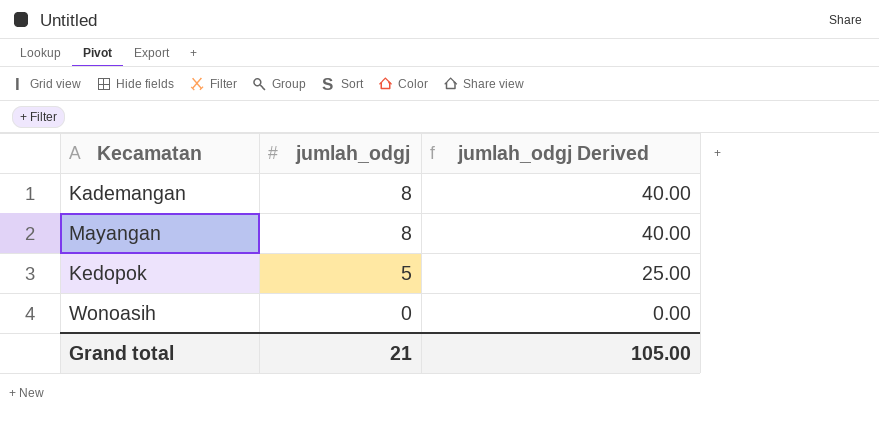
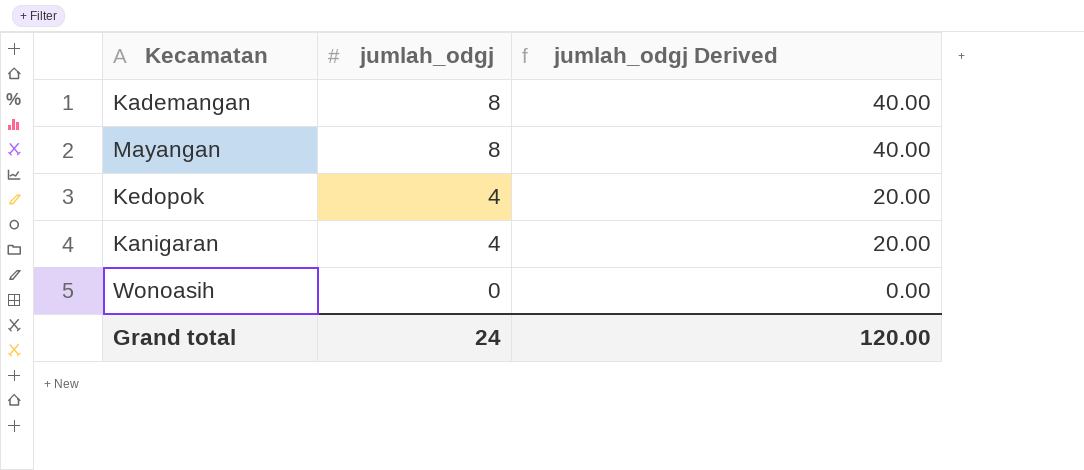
Kedopok | jumlah_odgj: 5 -> 4
Kedopok | jumlah_odgj Derived: 25.00 -> 20.00
row Kanigaran: none -> 4 | 20.00
Grand total | jumlah_odgj: 21 -> 24
Grand total | jumlah_odgj Derived: 105.00 -> 120.00

